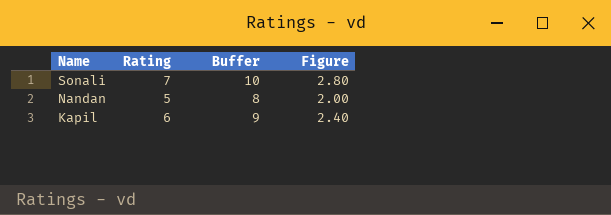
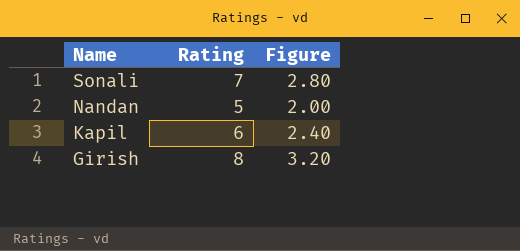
column Buffer | formula: [Rating] + 3 -> none
row Girish: none -> 8 | 3.20

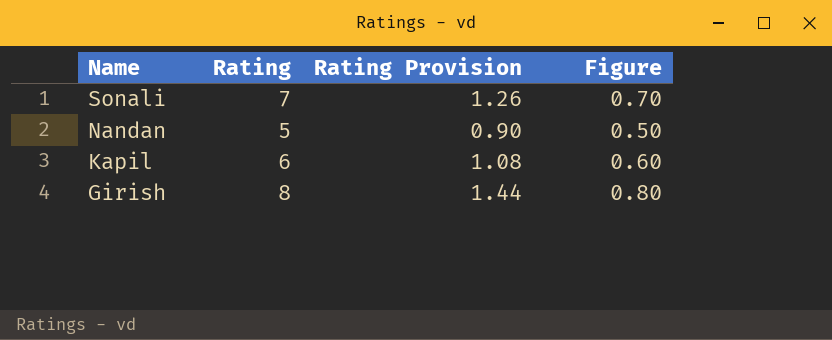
column Rating Provision | formula: none -> [Rating] * 0.18
column Figure | formula: [Rating] * 0.4 -> [Rating] * 0.1

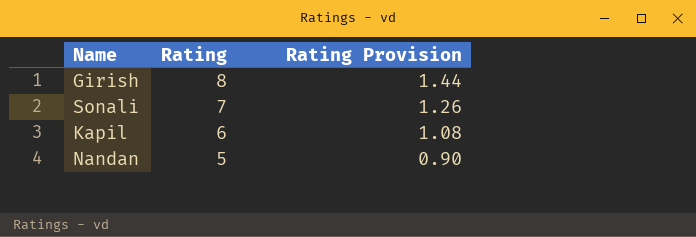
row order: Name descending -> Rating descending
column Figure | formula: [Rating] * 0.1 -> none

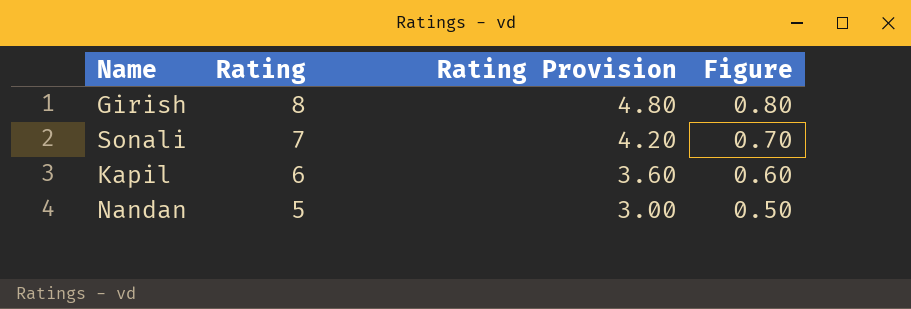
column Rating Provision | formula: [Rating] * 0.18 -> [Rating] * 0.6
column Figure | formula: none -> [Rating] * 0.1

